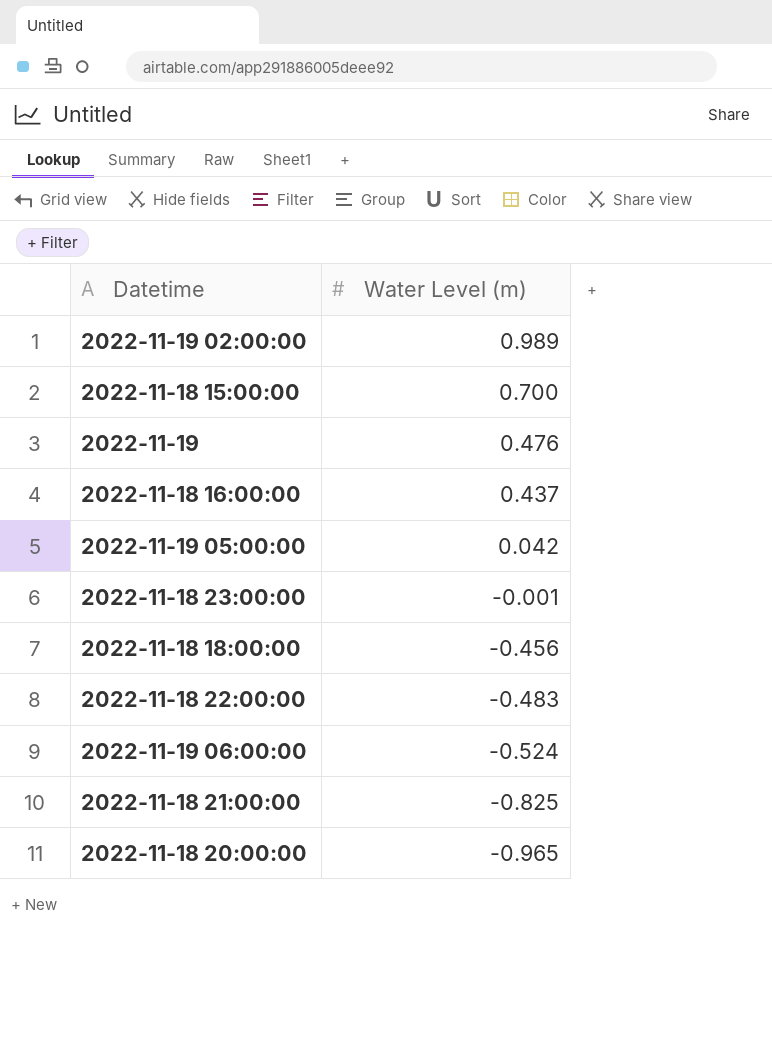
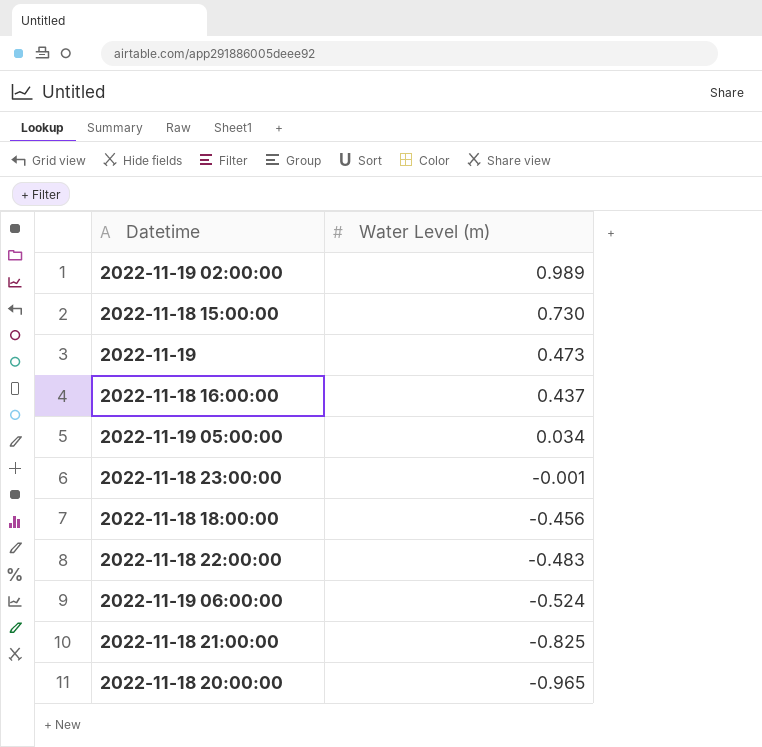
2022-11-18 15:00:00 | Water Level (m): 0.700 -> 0.730
2022-11-19 | Water Level (m): 0.476 -> 0.473
2022-11-19 05:00:00 | Water Level (m): 0.042 -> 0.034

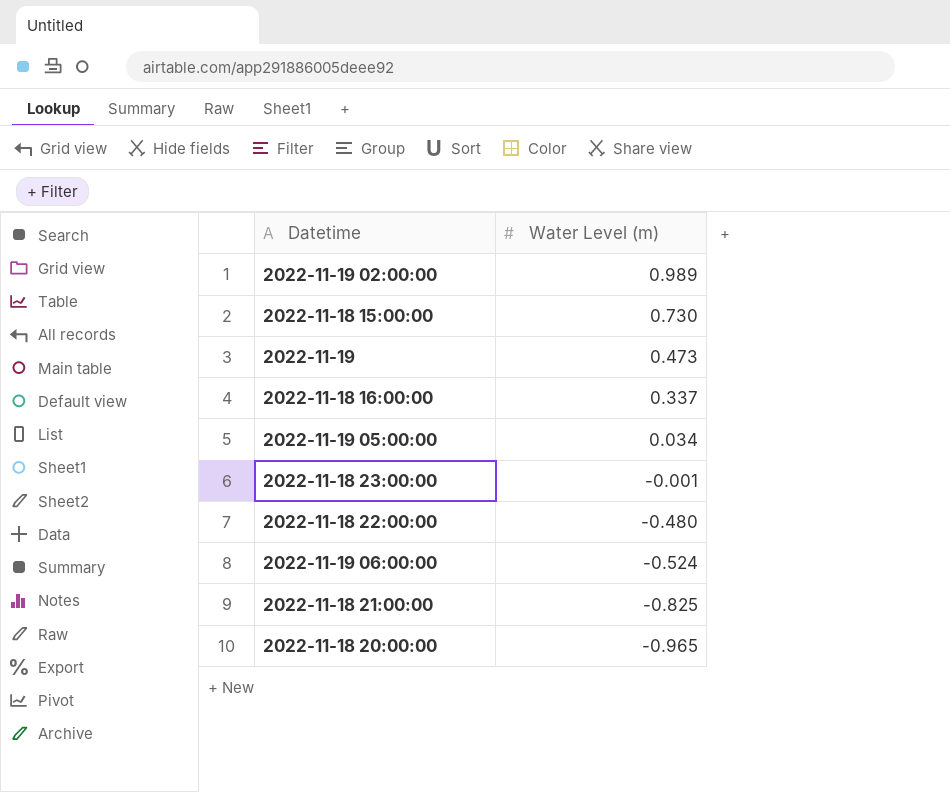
row 2022-11-18 18:00:00: -0.456 -> none
2022-11-18 16:00:00 | Water Level (m): 0.437 -> 0.337
2022-11-18 22:00:00 | Water Level (m): -0.483 -> -0.480

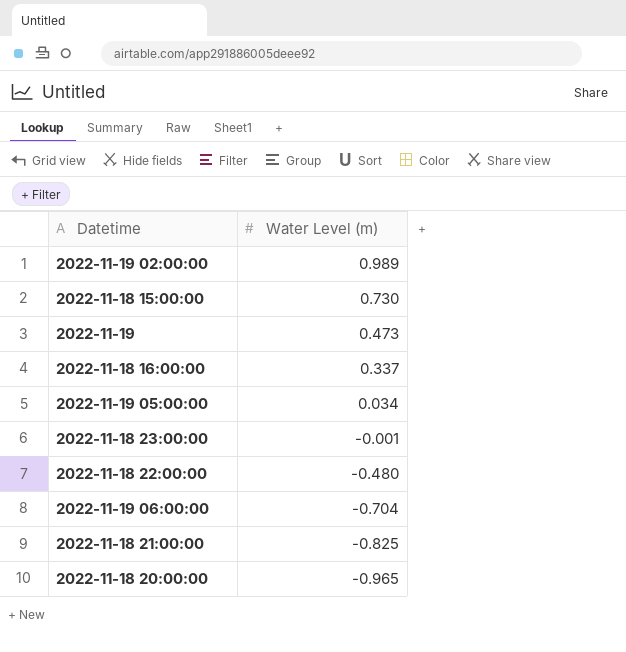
2022-11-19 06:00:00 | Water Level (m): -0.524 -> -0.704

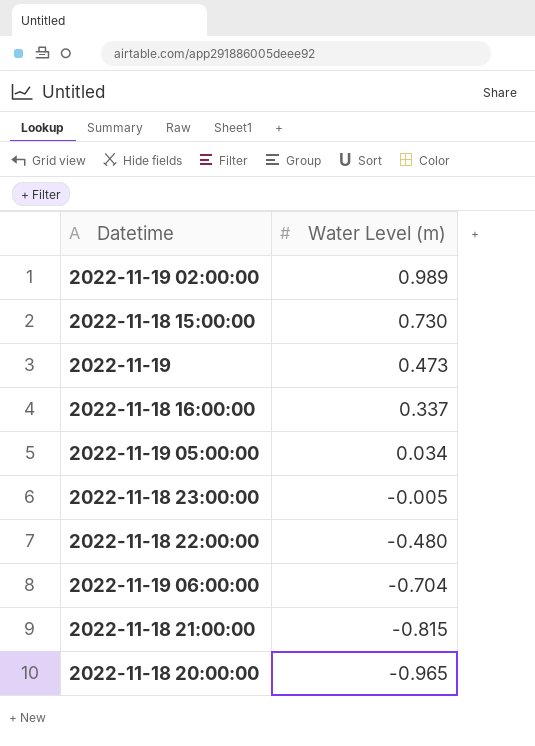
2022-11-18 23:00:00 | Water Level (m): -0.001 -> -0.005
2022-11-18 21:00:00 | Water Level (m): -0.825 -> -0.815

